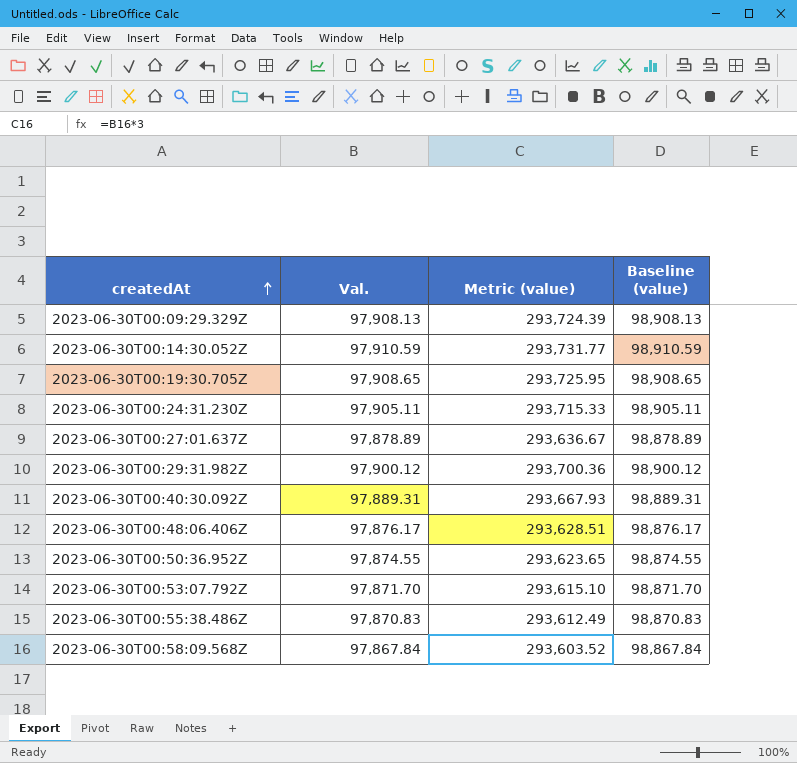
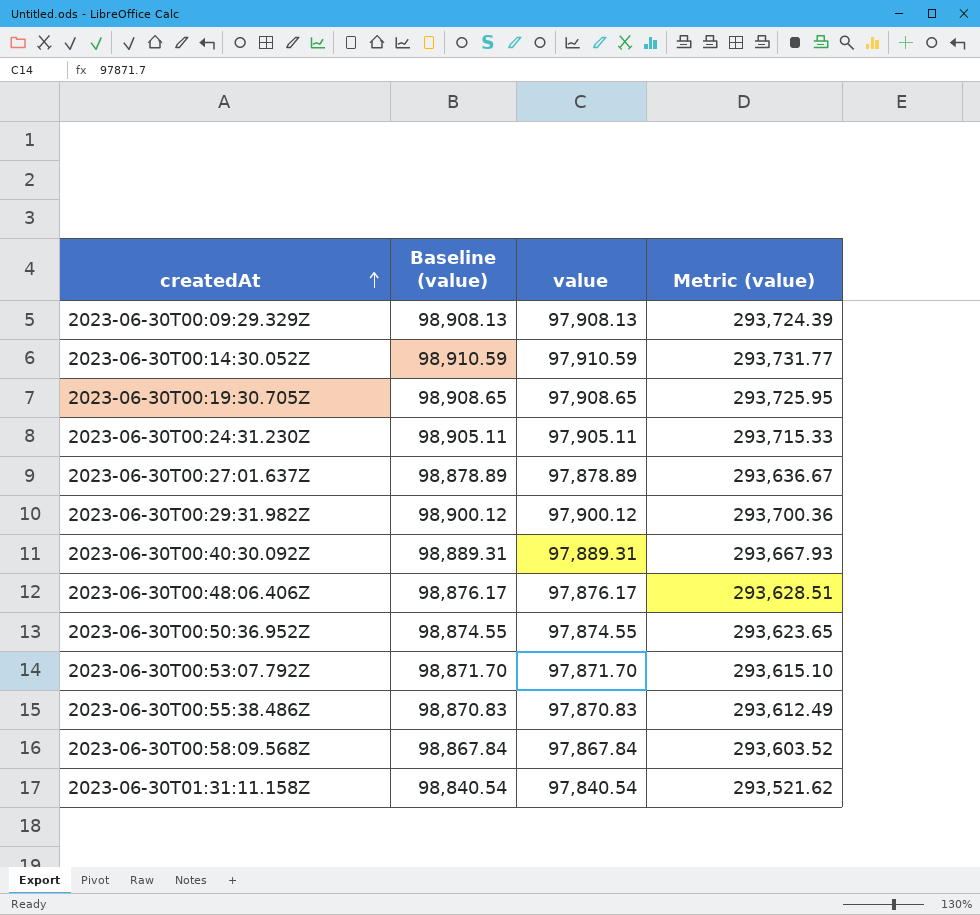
column Baseline (value) | position: 4 -> 2
column name: Val. -> value
row 2023-06-30T01:31:11.158Z: none -> 98,840.54 | 97,840.54 | 293,521.62

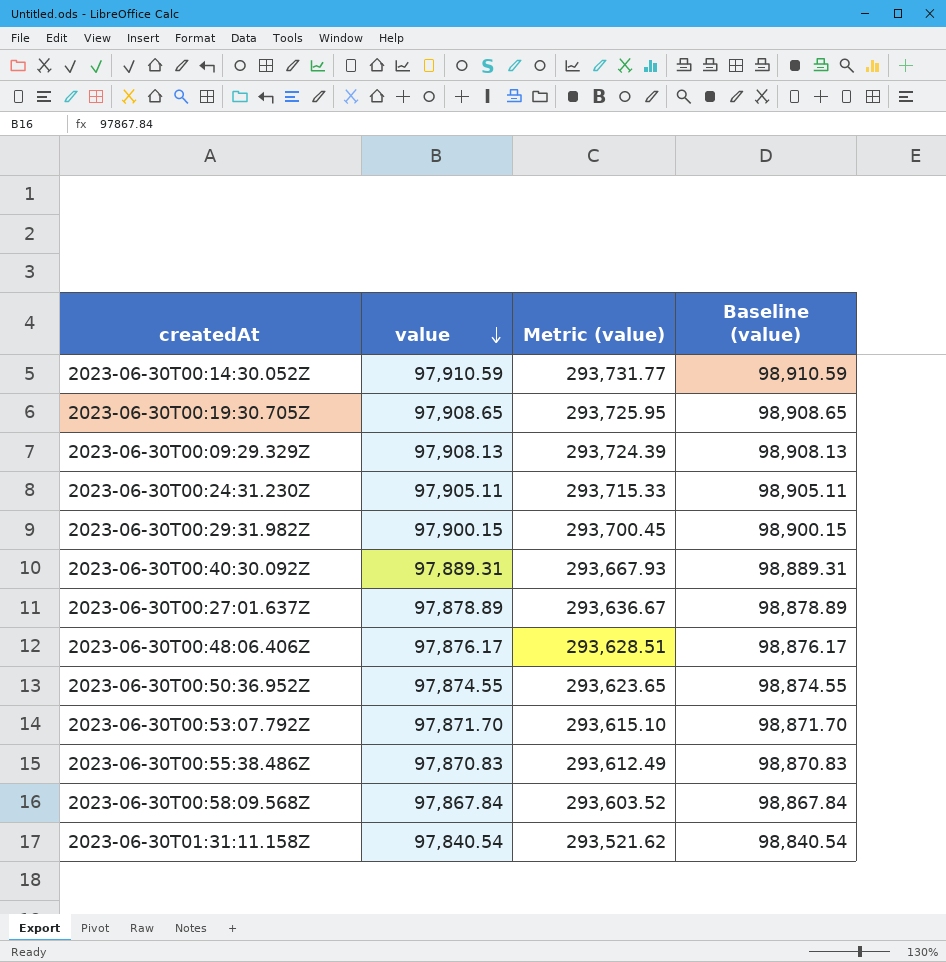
row order: createdAt ascending -> value descending
column Baseline (value) | position: 2 -> 4
2023-06-30T00:29:31.982Z | value: 97,900.12 -> 97,900.15
2023-06-30T00:29:31.982Z | Metric (value): 293,700.36 -> 293,700.45
2023-06-30T00:29:31.982Z | Baseline (value): 98,900.12 -> 98,900.15

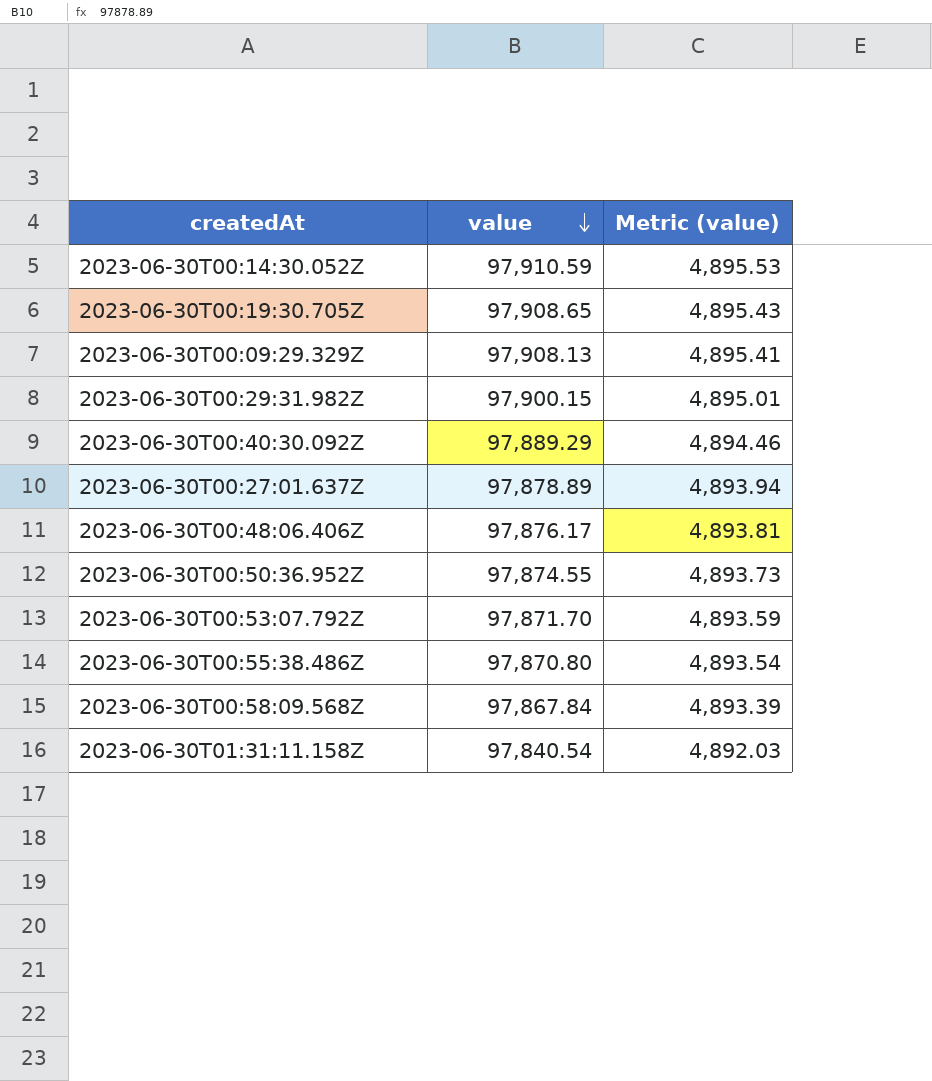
column Baseline (value) | formula: [value] + 1000 -> none
column Metric (value) | formula: [value] * 3 -> [value] * 0.05
row 2023-06-30T00:24:31.230Z: 97,905.11 | 293,715.33 | 98,905.11 -> none
2023-06-30T00:40:30.092Z | value: 97,889.31 -> 97,889.29
2023-06-30T00:55:38.486Z | value: 97,870.83 -> 97,870.80

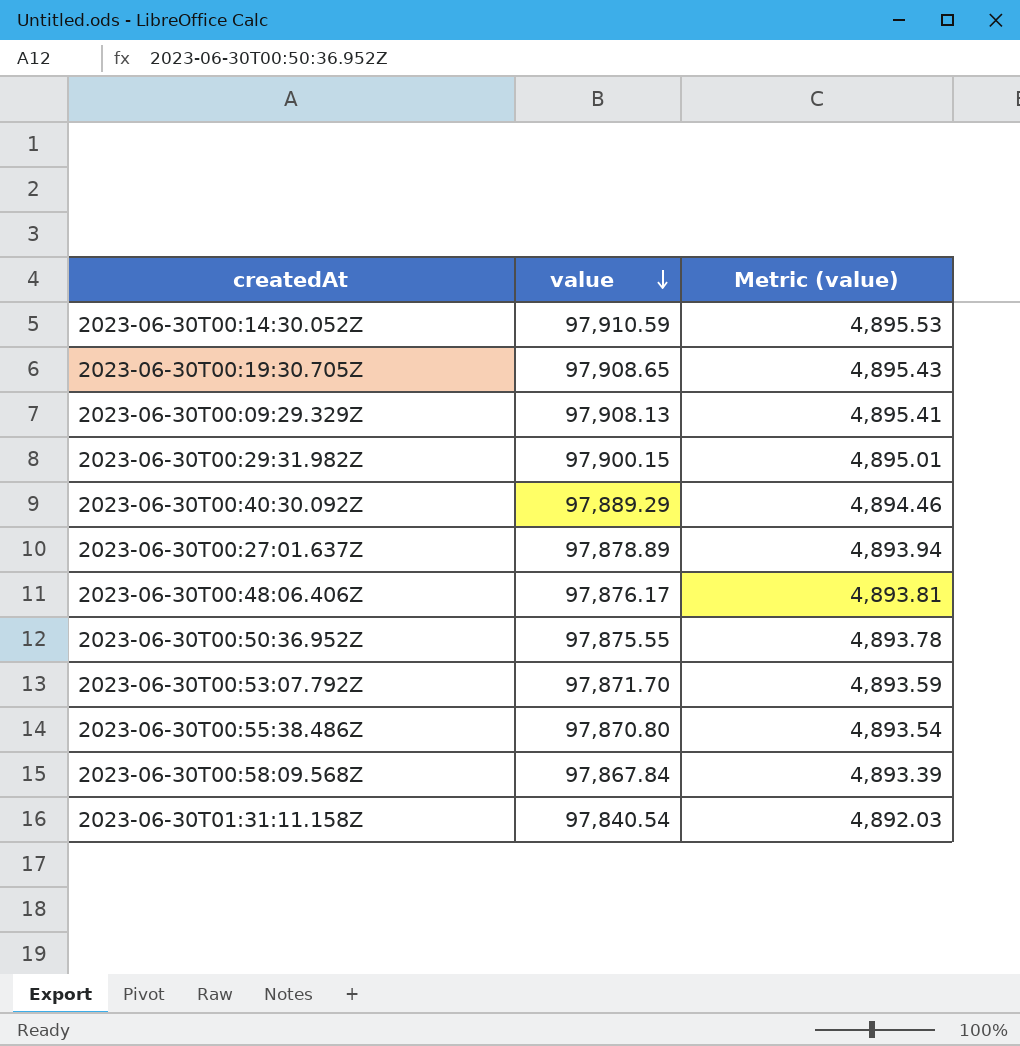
2023-06-30T00:50:36.952Z | value: 97,874.55 -> 97,875.55
2023-06-30T00:50:36.952Z | Metric (value): 4,893.73 -> 4,893.78

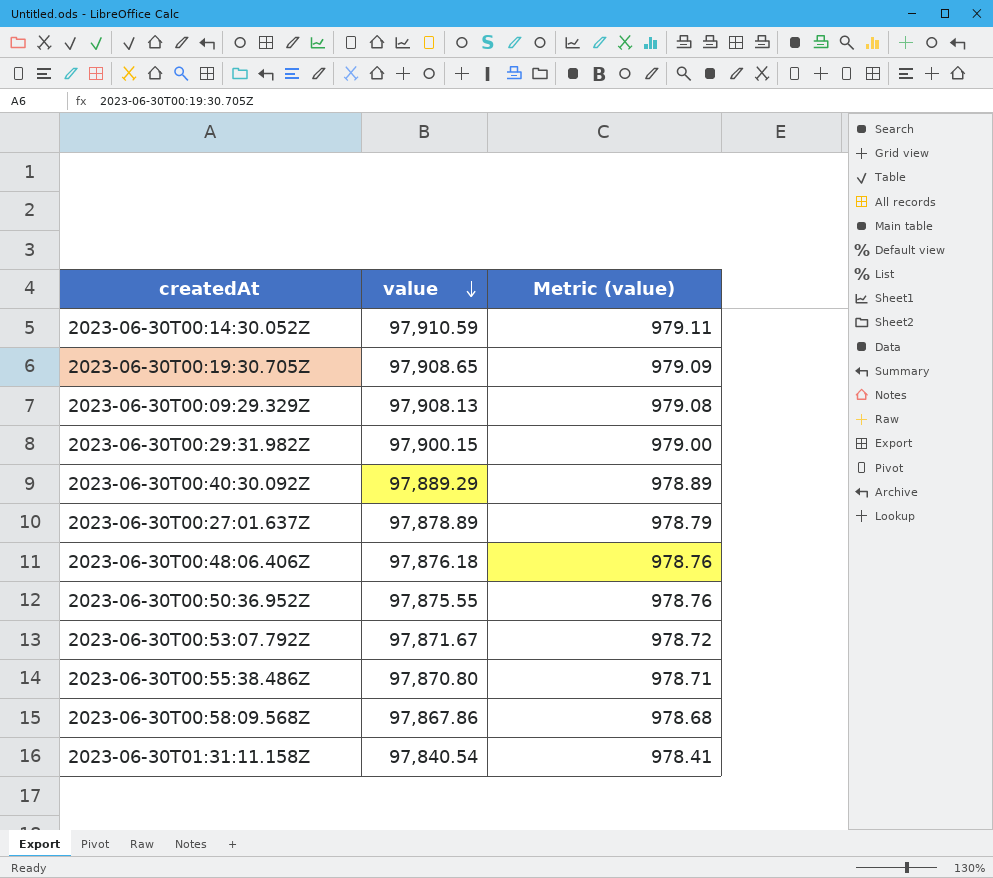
column Metric (value) | formula: [value] * 0.05 -> [value] * 0.01
2023-06-30T00:48:06.406Z | value: 97,876.17 -> 97,876.18
2023-06-30T00:53:07.792Z | value: 97,871.70 -> 97,871.67
2023-06-30T00:58:09.568Z | value: 97,867.84 -> 97,867.86

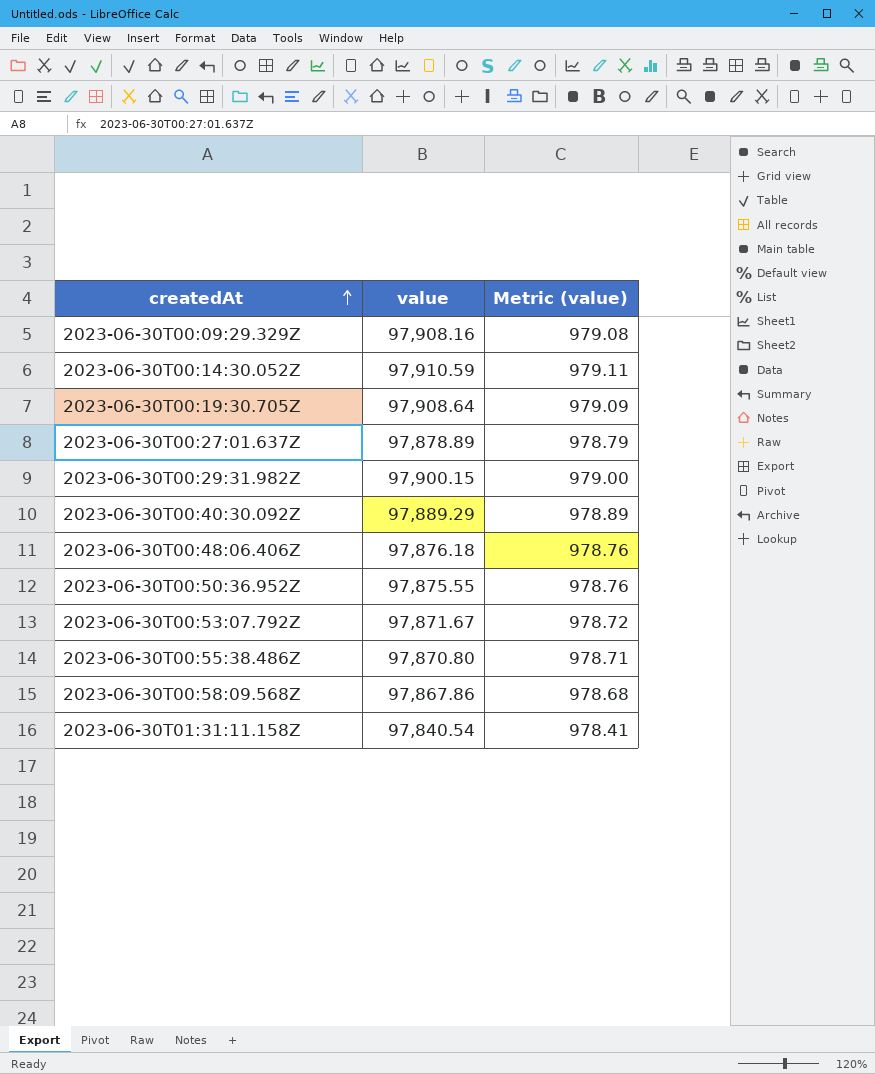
row order: value descending -> createdAt ascending
2023-06-30T00:09:29.329Z | value: 97,908.13 -> 97,908.16
2023-06-30T00:19:30.705Z | value: 97,908.65 -> 97,908.64

